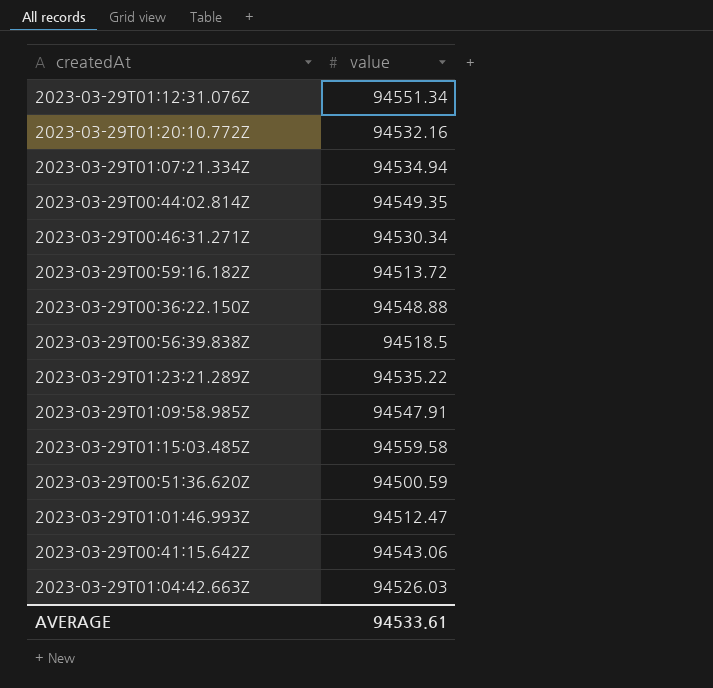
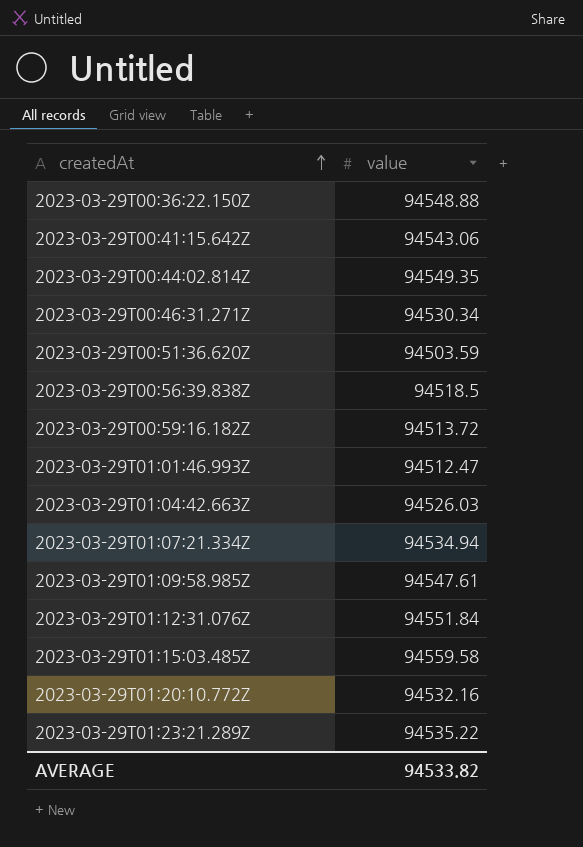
row order: none -> createdAt ascending
2023-03-29T00:51:36.620Z | value: 94500.59 -> 94503.59
2023-03-29T01:09:58.985Z | value: 94547.91 -> 94547.61
2023-03-29T01:12:31.076Z | value: 94551.34 -> 94551.84
AVERAGE | value: 94533.61 -> 94533.82

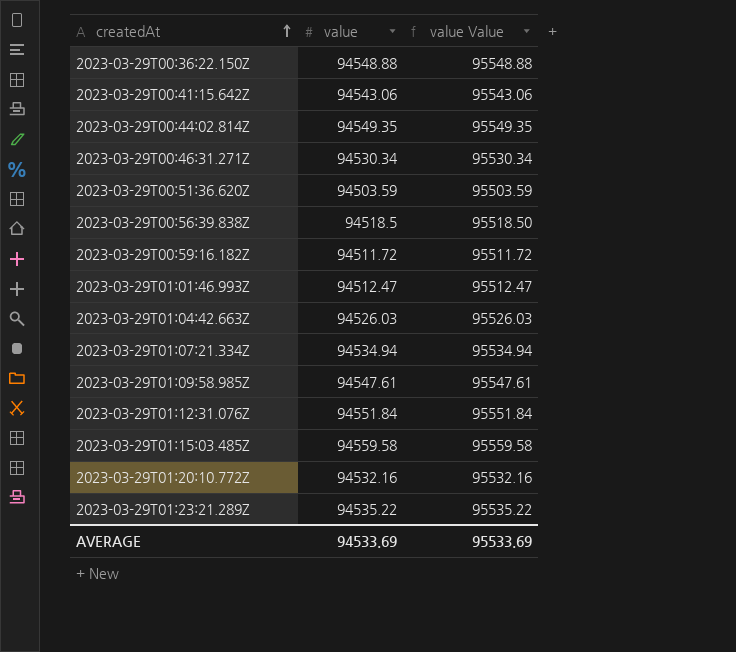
column value Value | formula: none -> [value] + 1000
2023-03-29T00:59:16.182Z | value: 94513.72 -> 94511.72
AVERAGE | value: 94533.82 -> 94533.69

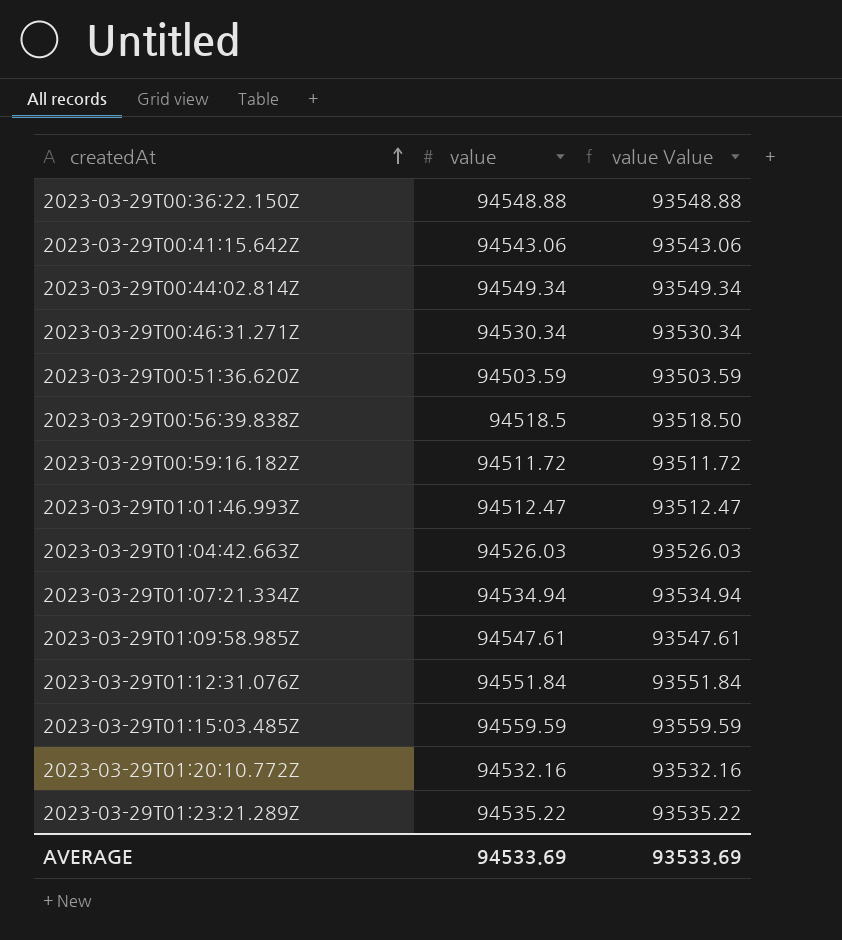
column value Value | formula: [value] + 1000 -> [value] - 1000
2023-03-29T00:44:02.814Z | value: 94549.35 -> 94549.34
2023-03-29T01:15:03.485Z | value: 94559.58 -> 94559.59
AVERAGE | value Value: 95533.69 -> 93533.69

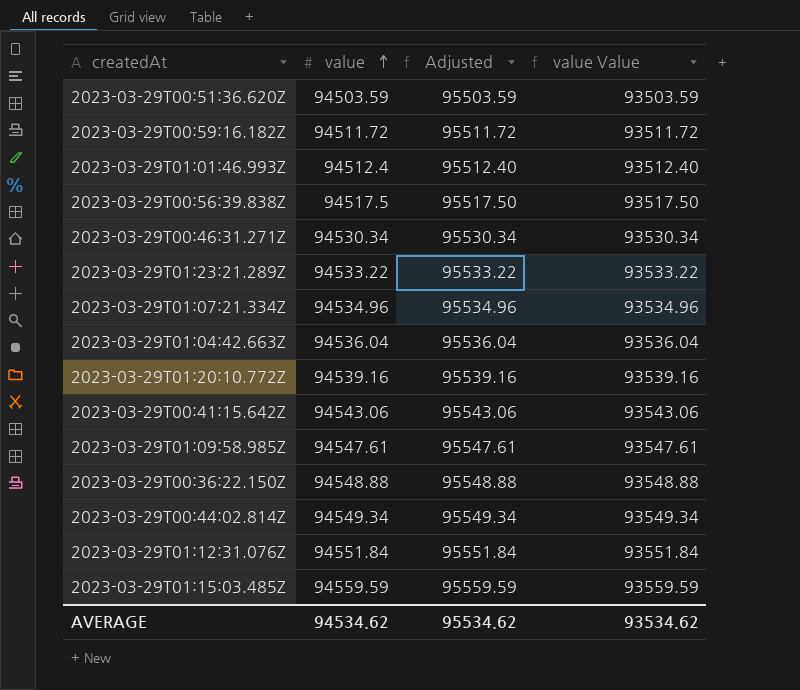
row order: createdAt ascending -> value ascending
column Adjusted | formula: none -> [value] + 1000
2023-03-29T01:01:46.993Z | value: 94512.47 -> 94512.4
2023-03-29T01:01:46.993Z | value Value: 93512.47 -> 93512.40
2023-03-29T00:56:39.838Z | value: 94518.5 -> 94517.5
2023-03-29T00:56:39.838Z | value Value: 93518.50 -> 93517.50
2023-03-29T01:23:21.289Z | value: 94535.22 -> 94533.22
2023-03-29T01:23:21.289Z | value Value: 93535.22 -> 93533.22
2023-03-29T01:07:21.334Z | value: 94534.94 -> 94534.96
2023-03-29T01:07:21.334Z | value Value: 93534.94 -> 93534.96
2023-03-29T01:04:42.663Z | value: 94526.03 -> 94536.04
2023-03-29T01:04:42.663Z | value Value: 93526.03 -> 93536.04
2023-03-29T01:20:10.772Z | value: 94532.16 -> 94539.16
2023-03-29T01:20:10.772Z | value Value: 93532.16 -> 93539.16
AVERAGE | value: 94533.69 -> 94534.62
AVERAGE | value Value: 93533.69 -> 93534.62

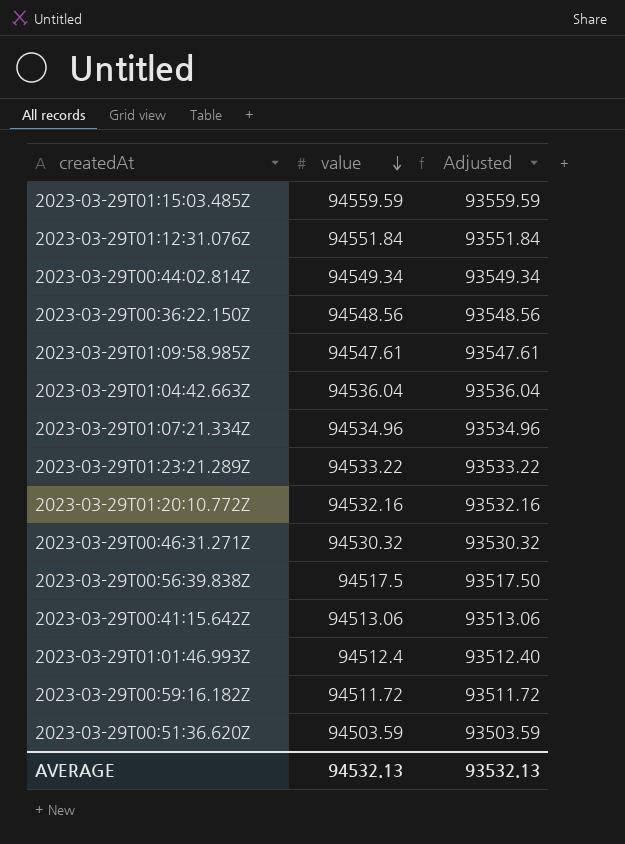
row order: value ascending -> value descending
column value Value | formula: [value] - 1000 -> none
column Adjusted | formula: [value] + 1000 -> [value] - 1000
2023-03-29T00:36:22.150Z | value: 94548.88 -> 94548.56
2023-03-29T01:20:10.772Z | value: 94539.16 -> 94532.16
2023-03-29T00:46:31.271Z | value: 94530.34 -> 94530.32
2023-03-29T00:41:15.642Z | value: 94543.06 -> 94513.06
AVERAGE | value: 94534.62 -> 94532.13
AVERAGE | Adjusted: 95534.62 -> 93532.13

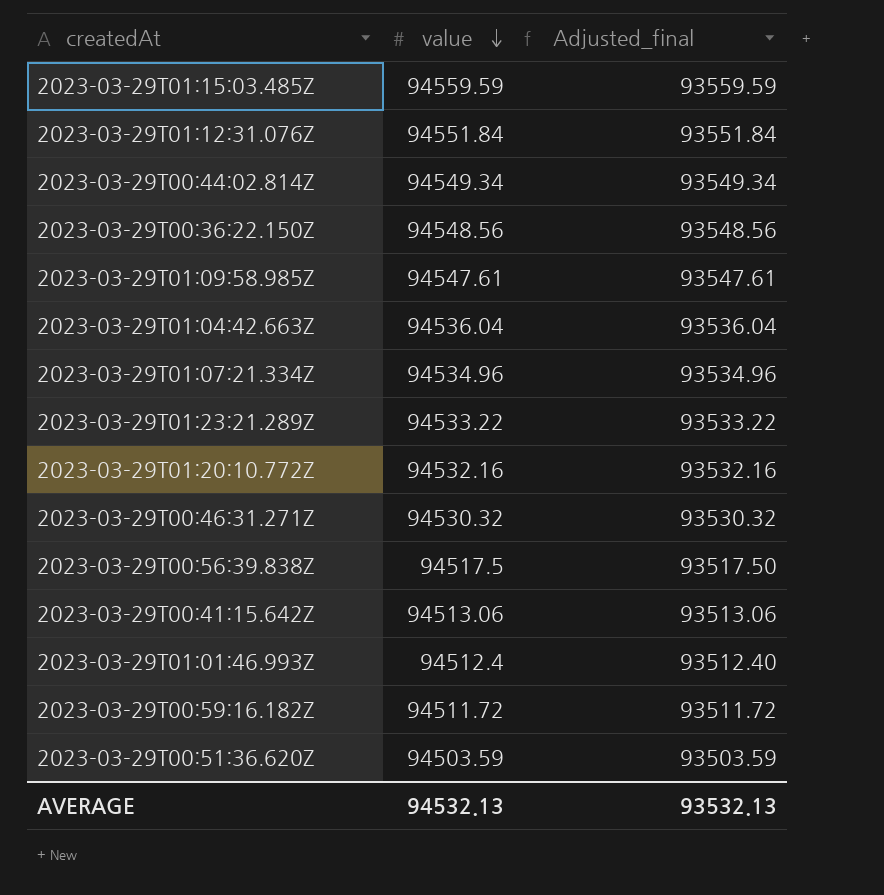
column name: Adjusted -> Adjusted_final

